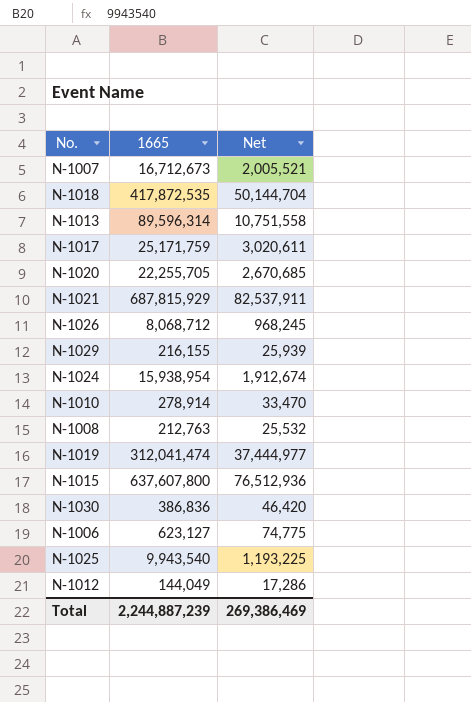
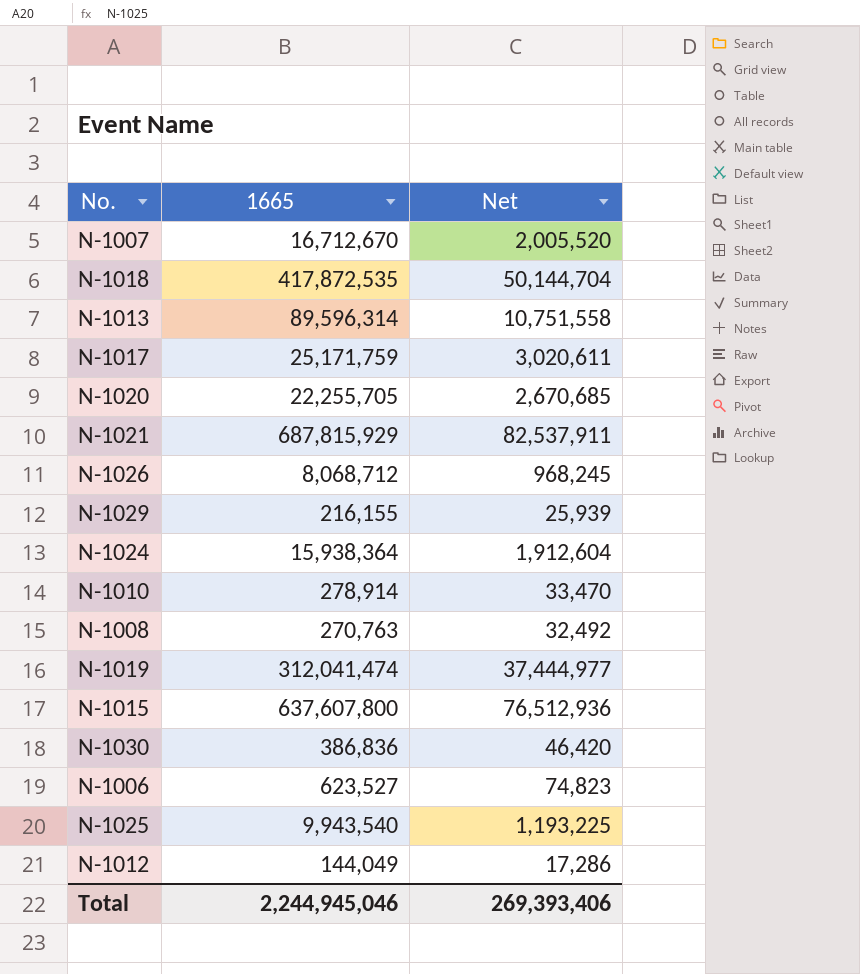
N-1007 | 1665: 16,712,673 -> 16,712,670
N-1007 | Net: 2,005,521 -> 2,005,520
N-1024 | 1665: 15,938,954 -> 15,938,364
N-1024 | Net: 1,912,674 -> 1,912,604
N-1008 | 1665: 212,763 -> 270,763
N-1008 | Net: 25,532 -> 32,492
N-1006 | 1665: 623,127 -> 623,527
N-1006 | Net: 74,775 -> 74,823
Total | 1665: 2,244,887,239 -> 2,244,945,046
Total | Net: 269,386,469 -> 269,393,406

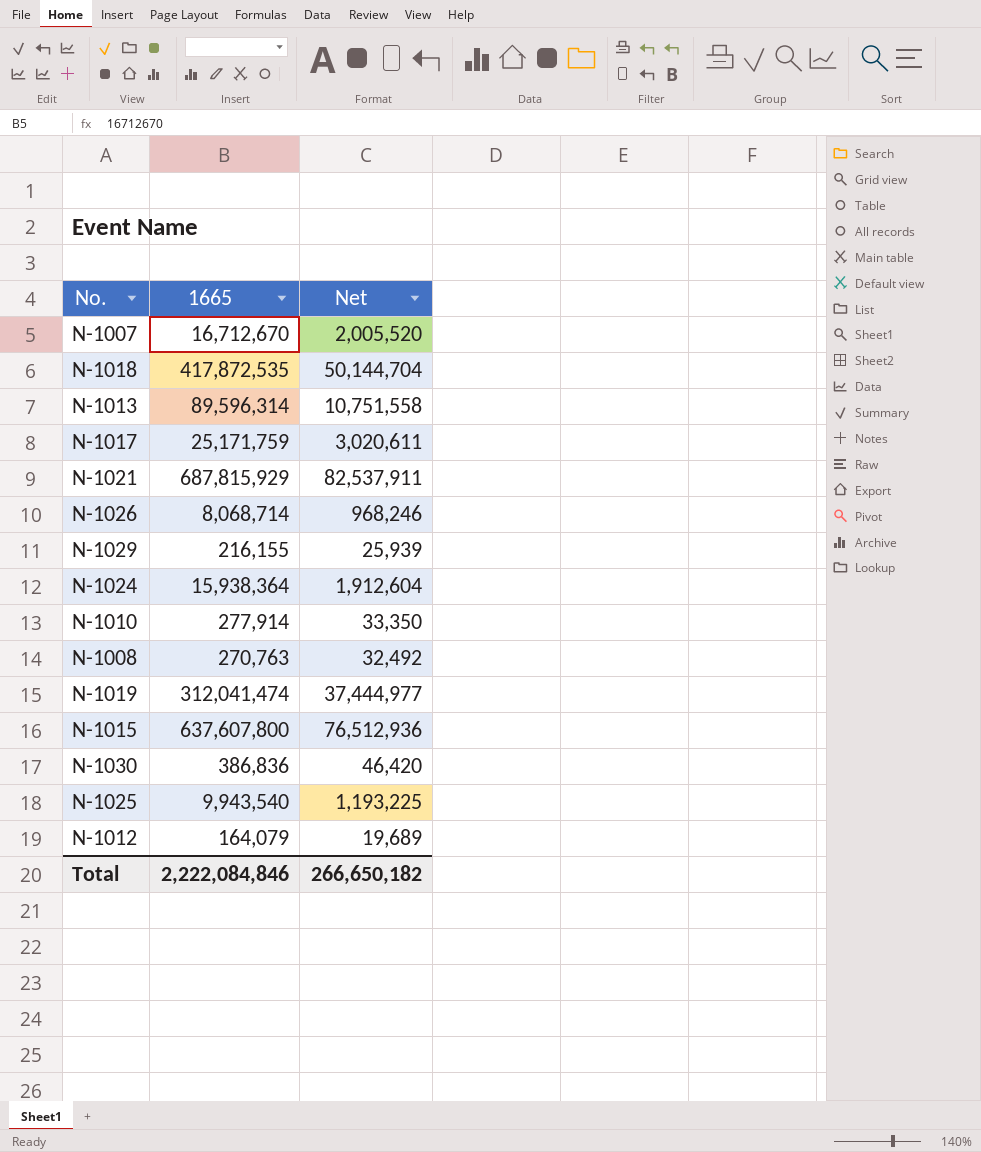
row N-1020: 22,255,705 | 2,670,685 -> none
row N-1006: 623,527 | 74,823 -> none
N-1026 | 1665: 8,068,712 -> 8,068,714
N-1026 | Net: 968,245 -> 968,246
N-1010 | 1665: 278,914 -> 277,914
N-1010 | Net: 33,470 -> 33,350
N-1012 | 1665: 144,049 -> 164,079
N-1012 | Net: 17,286 -> 19,689
Total | 1665: 2,244,945,046 -> 2,222,084,846
Total | Net: 269,393,406 -> 266,650,182

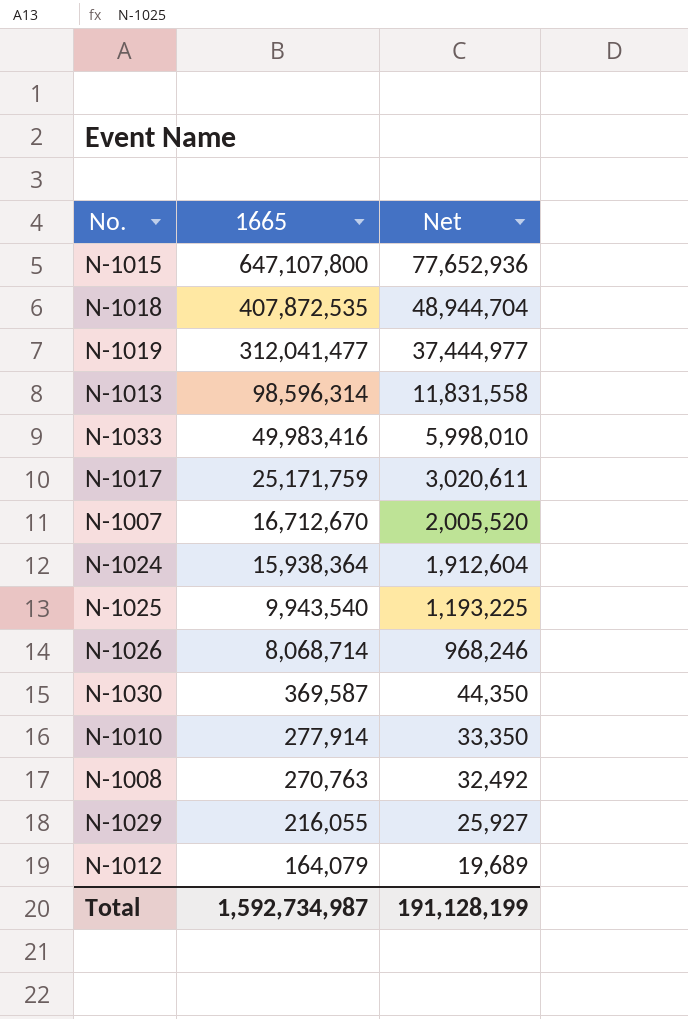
row order: none -> 1665 descending
row N-1021: 687,815,929 | 82,537,911 -> none
N-1015 | 1665: 637,607,800 -> 647,107,800
N-1015 | Net: 76,512,936 -> 77,652,936
N-1018 | 1665: 417,872,535 -> 407,872,535
N-1018 | Net: 50,144,704 -> 48,944,704
N-1019 | 1665: 312,041,474 -> 312,041,477
N-1013 | 1665: 89,596,314 -> 98,596,314
N-1013 | Net: 10,751,558 -> 11,831,558
row N-1033: none -> 49,983,416 | 5,998,010
N-1030 | 1665: 386,836 -> 369,587
N-1030 | Net: 46,420 -> 44,350
N-1029 | 1665: 216,155 -> 216,055
N-1029 | Net: 25,939 -> 25,927
Total | 1665: 2,222,084,846 -> 1,592,734,987
Total | Net: 266,650,182 -> 191,128,199

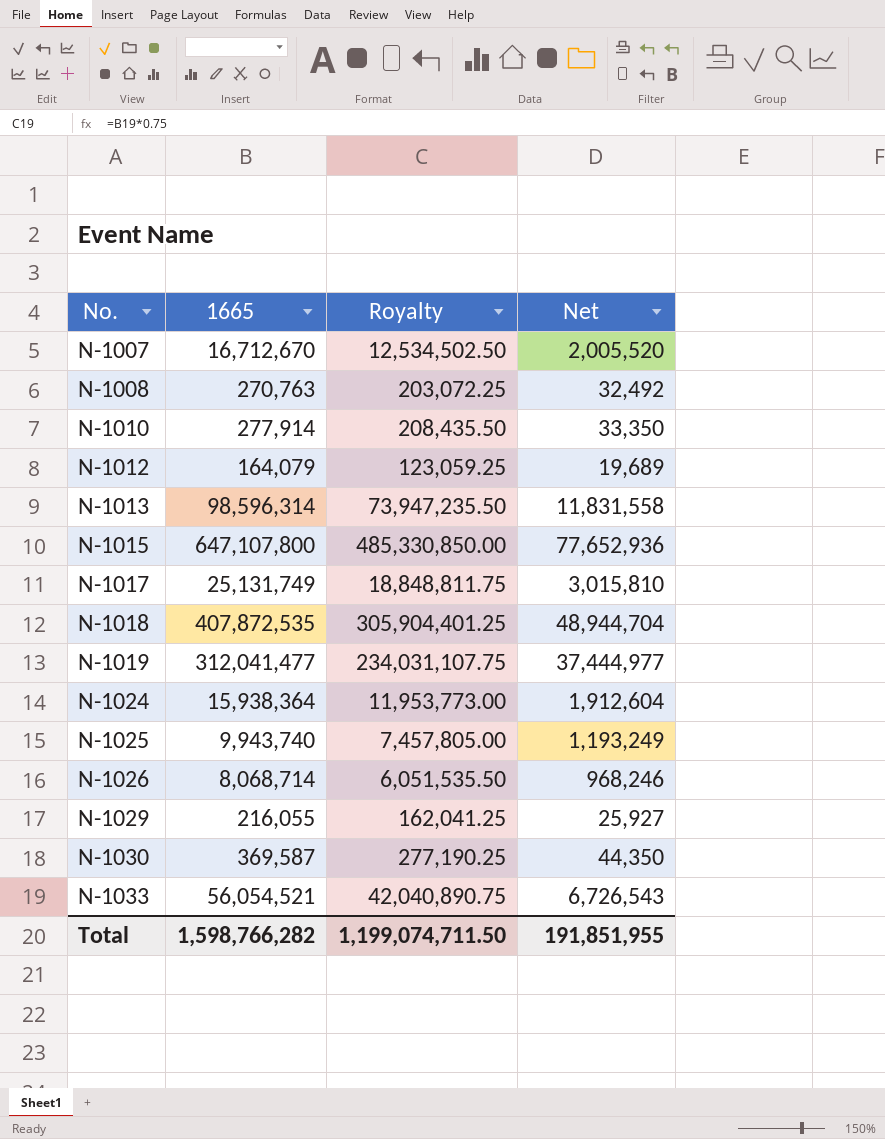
row order: 1665 descending -> No. ascending
column Royalty | formula: none -> [1665] * 0.75
N-1017 | 1665: 25,171,759 -> 25,131,749
N-1017 | Net: 3,020,611 -> 3,015,810
N-1025 | 1665: 9,943,540 -> 9,943,740
N-1025 | Net: 1,193,225 -> 1,193,249
N-1033 | 1665: 49,983,416 -> 56,054,521
N-1033 | Net: 5,998,010 -> 6,726,543
Total | 1665: 1,592,734,987 -> 1,598,766,282
Total | Net: 191,128,199 -> 191,851,955

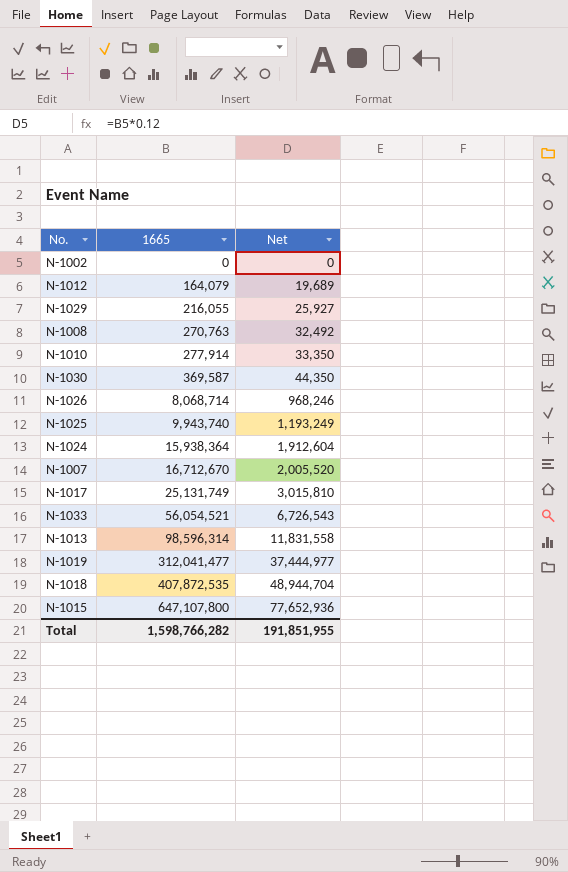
row order: No. ascending -> 1665 ascending
column Royalty | formula: [1665] * 0.75 -> none
row N-1002: none -> 0 | 0

